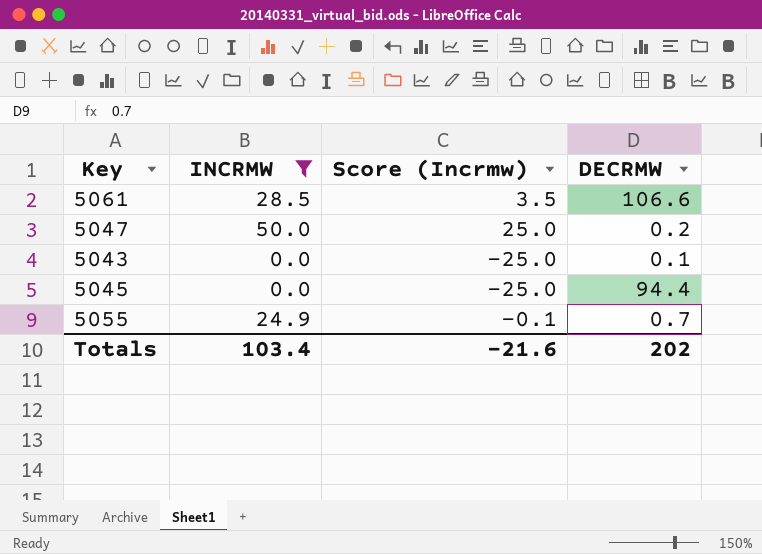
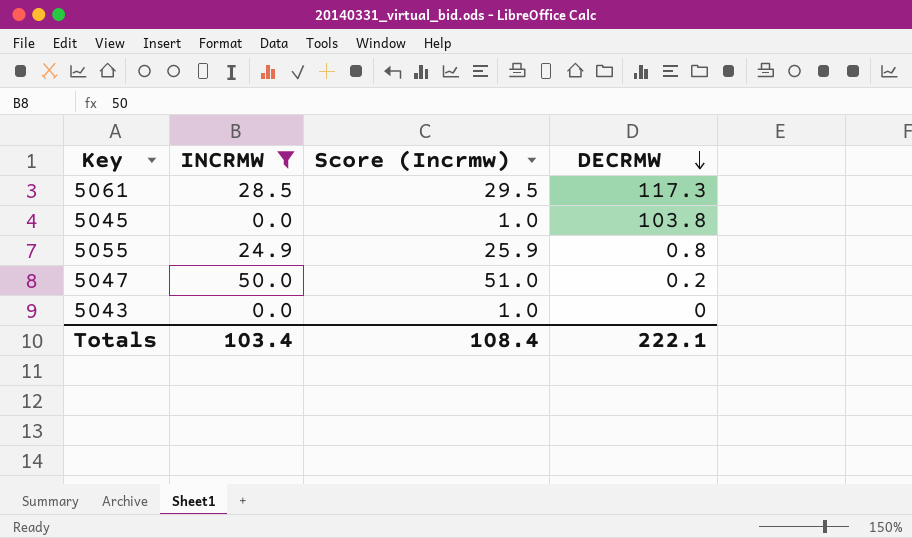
row order: none -> DECRMW descending
column Score (Incrmw) | formula: [INCRMW] - 25 -> [INCRMW] + 1
5061 | DECRMW: 106.6 -> 117.3
5045 | DECRMW: 94.4 -> 103.8
5055 | DECRMW: 0.7 -> 0.8
5043 | DECRMW: 0.1 -> 0
Totals | Score (Incrmw): -21.6 -> 108.4
Totals | DECRMW: 202 -> 222.1

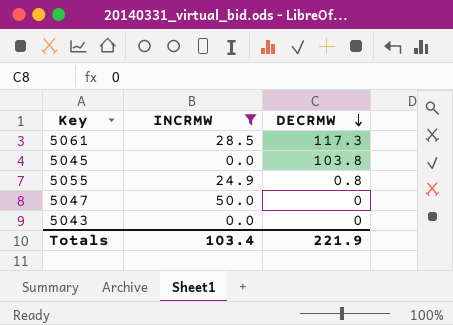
column Score (Incrmw) | formula: [INCRMW] + 1 -> none
5047 | DECRMW: 0.2 -> 0
Totals | DECRMW: 222.1 -> 221.9

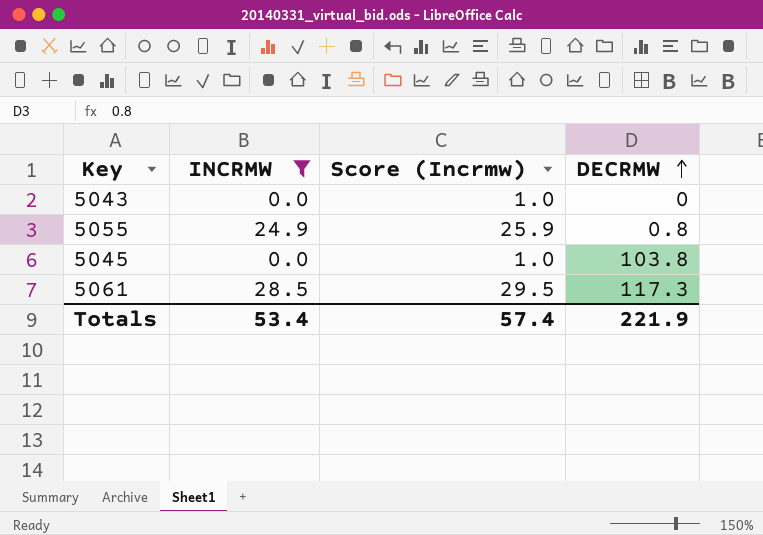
row order: DECRMW descending -> DECRMW ascending
column Score (Incrmw) | formula: none -> [INCRMW] + 1
row 5047: 50.0 | 0 -> none
Totals | INCRMW: 103.4 -> 53.4

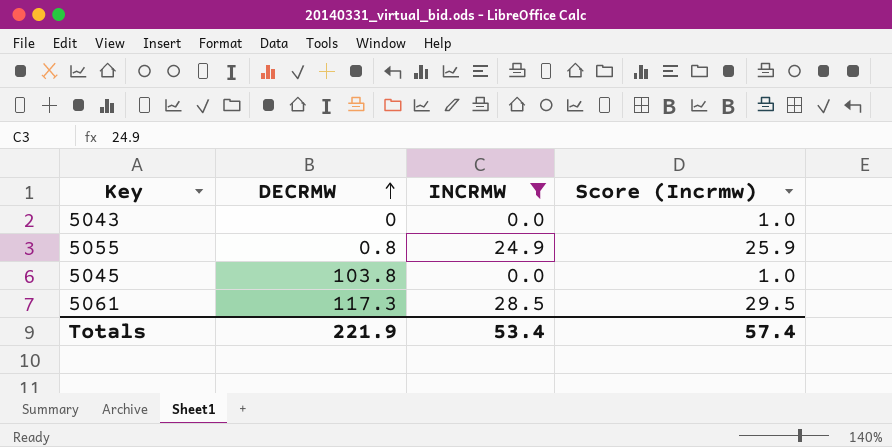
column DECRMW | position: 4 -> 2

